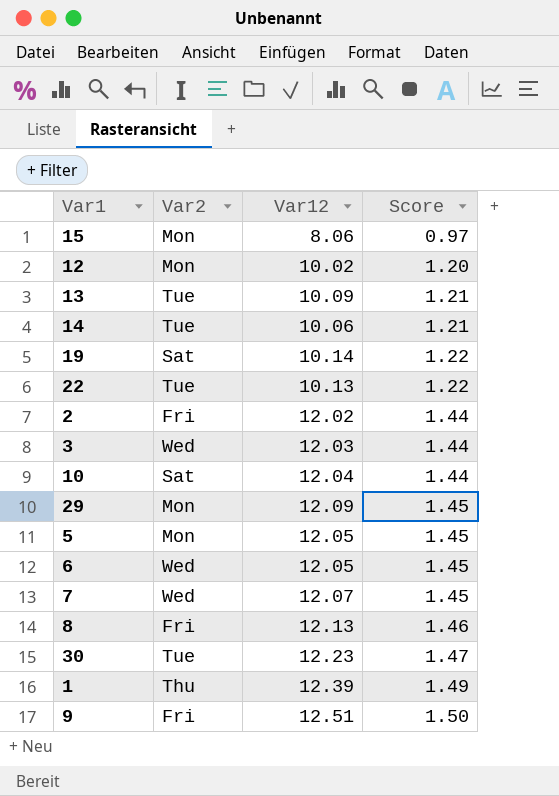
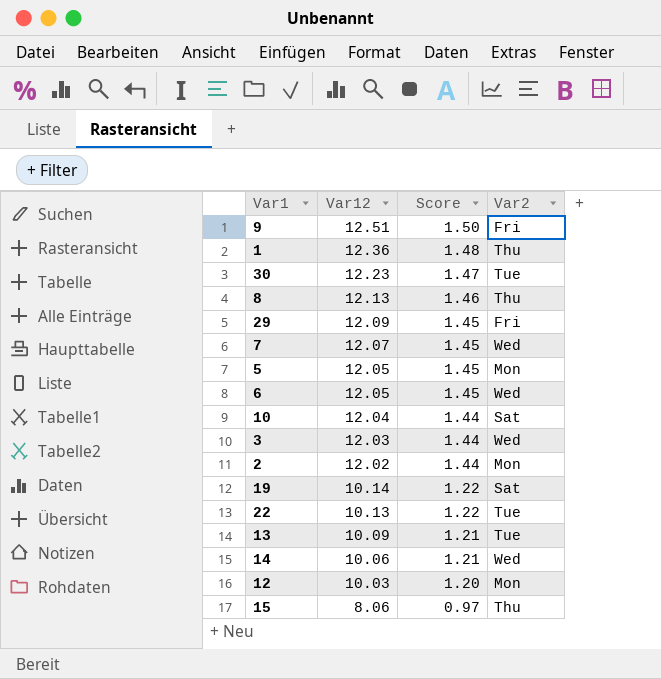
row order: Score ascending -> Var12 descending
column Var2 | position: 2 -> 4
1 | Var12: 12.39 -> 12.36
1 | Score: 1.49 -> 1.48
8 | Var2: Fri -> Thu
29 | Var2: Mon -> Fri
2 | Var2: Fri -> Mon
14 | Var2: Tue -> Wed
12 | Var12: 10.02 -> 10.03
15 | Var2: Mon -> Thu

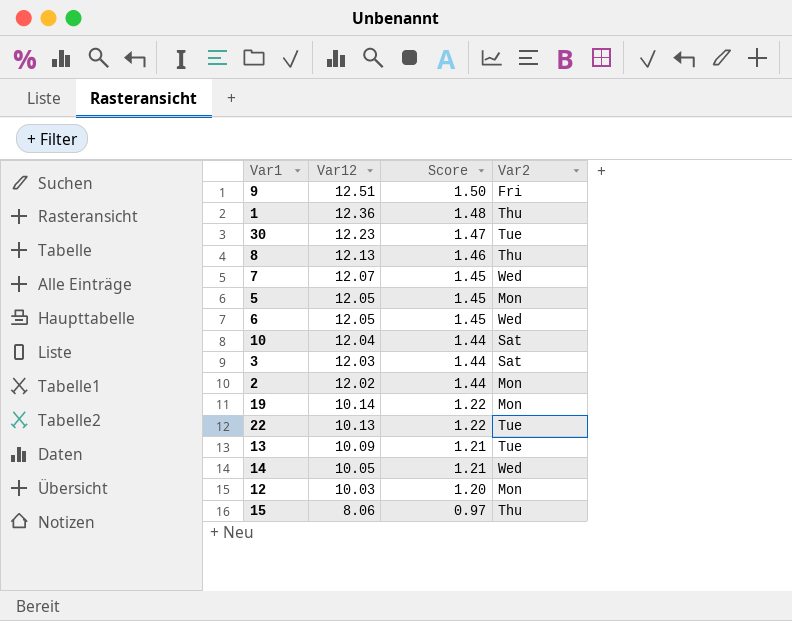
row 29: 12.09 | 1.45 | Fri -> none
3 | Var2: Wed -> Sat
19 | Var2: Sat -> Mon
14 | Var12: 10.06 -> 10.05

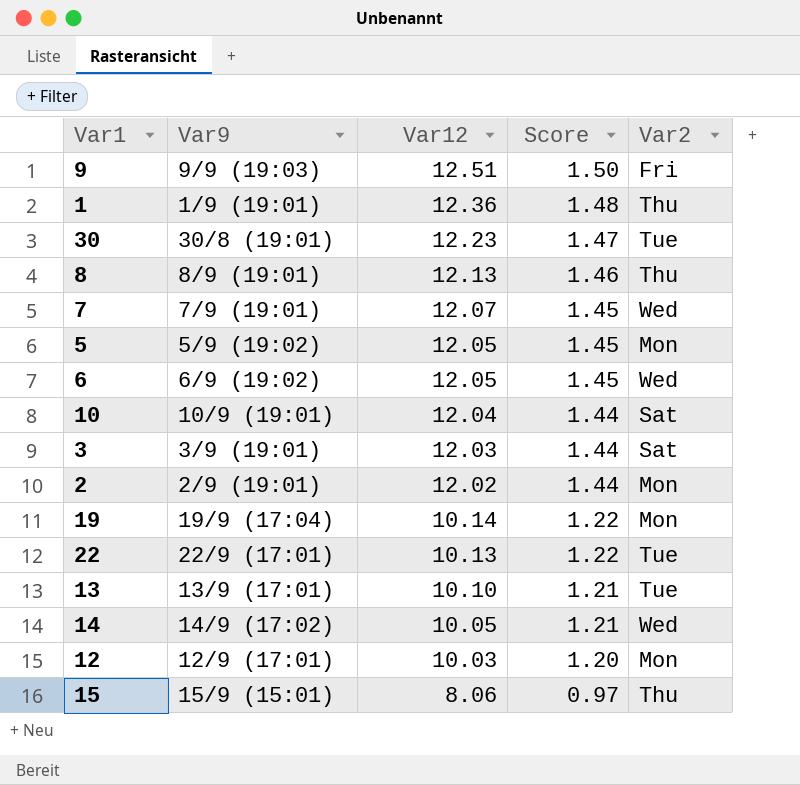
column Var9 | position: none -> 2
13 | Var12: 10.09 -> 10.10

